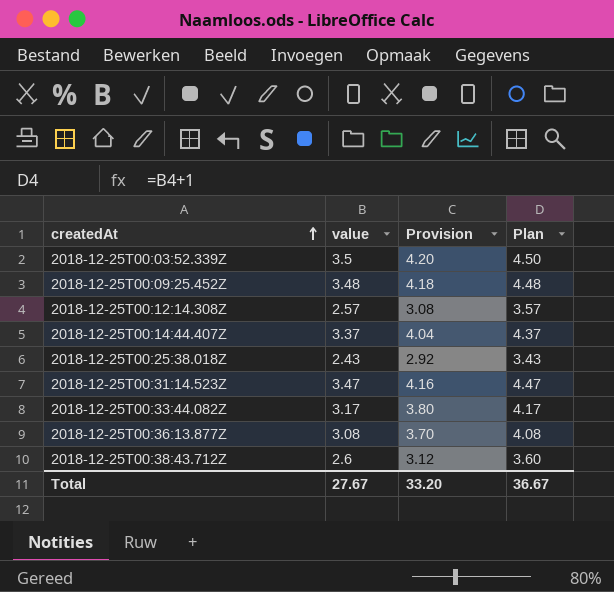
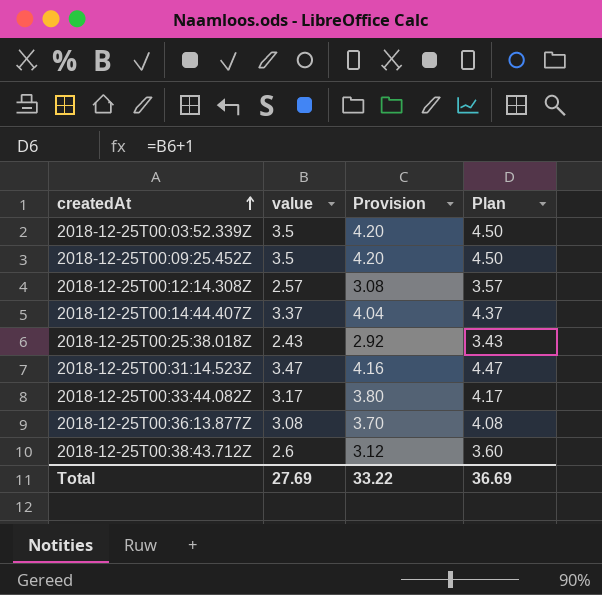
2018-12-25T00:09:25.452Z | value: 3.48 -> 3.5
2018-12-25T00:09:25.452Z | Provision: 4.18 -> 4.20
2018-12-25T00:09:25.452Z | Plan: 4.48 -> 4.50
Total | value: 27.67 -> 27.69
Total | Provision: 33.20 -> 33.22
Total | Plan: 36.67 -> 36.69

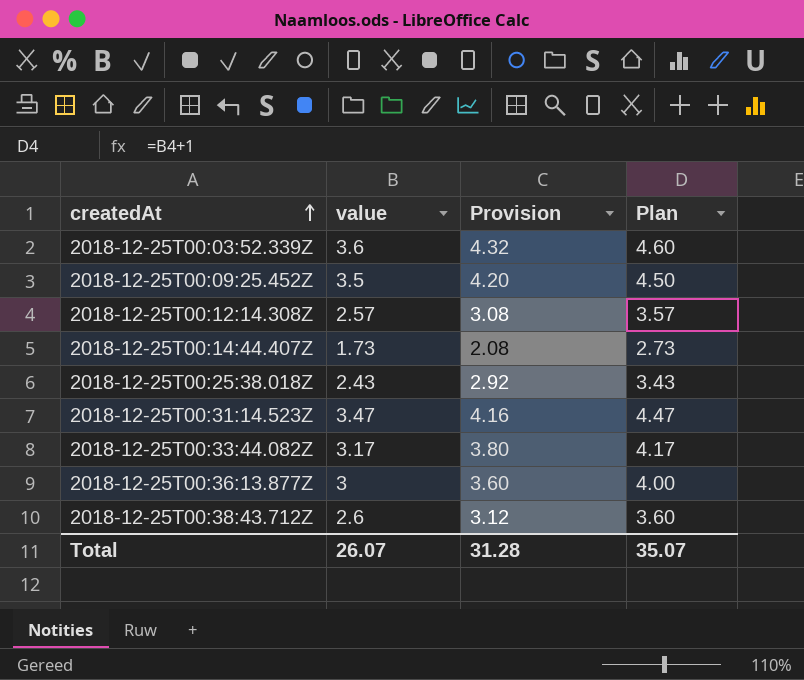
2018-12-25T00:03:52.339Z | value: 3.5 -> 3.6
2018-12-25T00:03:52.339Z | Provision: 4.20 -> 4.32
2018-12-25T00:03:52.339Z | Plan: 4.50 -> 4.60
2018-12-25T00:14:44.407Z | value: 3.37 -> 1.73
2018-12-25T00:14:44.407Z | Provision: 4.04 -> 2.08
2018-12-25T00:14:44.407Z | Plan: 4.37 -> 2.73
2018-12-25T00:36:13.877Z | value: 3.08 -> 3
2018-12-25T00:36:13.877Z | Provision: 3.70 -> 3.60
2018-12-25T00:36:13.877Z | Plan: 4.08 -> 4.00
Total | value: 27.69 -> 26.07
Total | Provision: 33.22 -> 31.28
Total | Plan: 36.69 -> 35.07

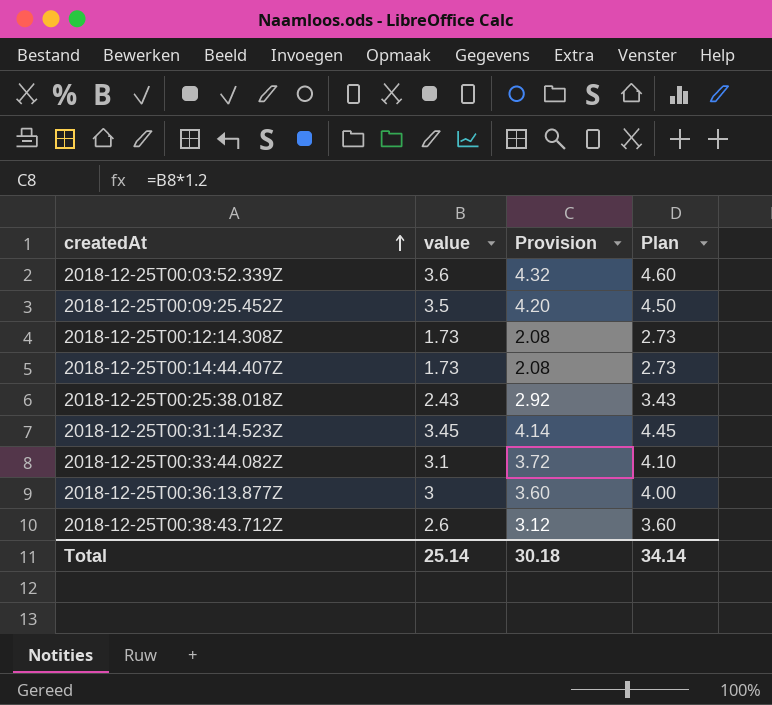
2018-12-25T00:12:14.308Z | value: 2.57 -> 1.73
2018-12-25T00:12:14.308Z | Provision: 3.08 -> 2.08
2018-12-25T00:12:14.308Z | Plan: 3.57 -> 2.73
2018-12-25T00:31:14.523Z | value: 3.47 -> 3.45
2018-12-25T00:31:14.523Z | Provision: 4.16 -> 4.14
2018-12-25T00:31:14.523Z | Plan: 4.47 -> 4.45
2018-12-25T00:33:44.082Z | value: 3.17 -> 3.1
2018-12-25T00:33:44.082Z | Provision: 3.80 -> 3.72
2018-12-25T00:33:44.082Z | Plan: 4.17 -> 4.10
Total | value: 26.07 -> 25.14
Total | Provision: 31.28 -> 30.18
Total | Plan: 35.07 -> 34.14

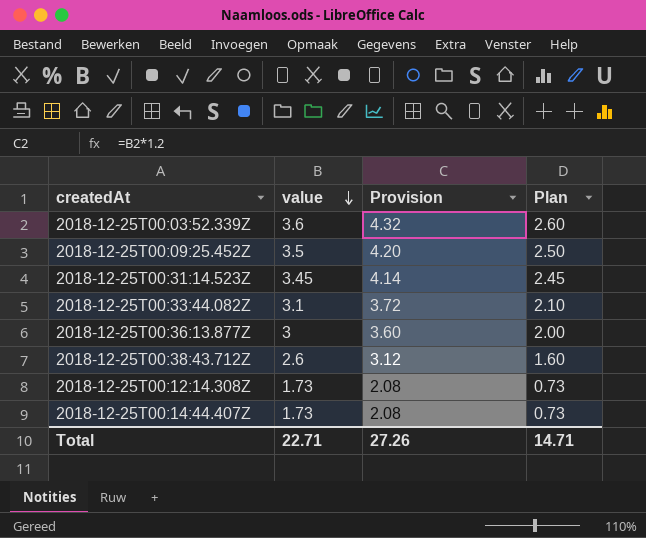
row order: createdAt ascending -> value descending
column Plan | formula: [value] + 1 -> [value] - 1
row 2018-12-25T00:25:38.018Z: 2.43 | 2.92 | 3.43 -> none
Total | value: 25.14 -> 22.71
Total | Provision: 30.18 -> 27.26
Total | Plan: 34.14 -> 14.71

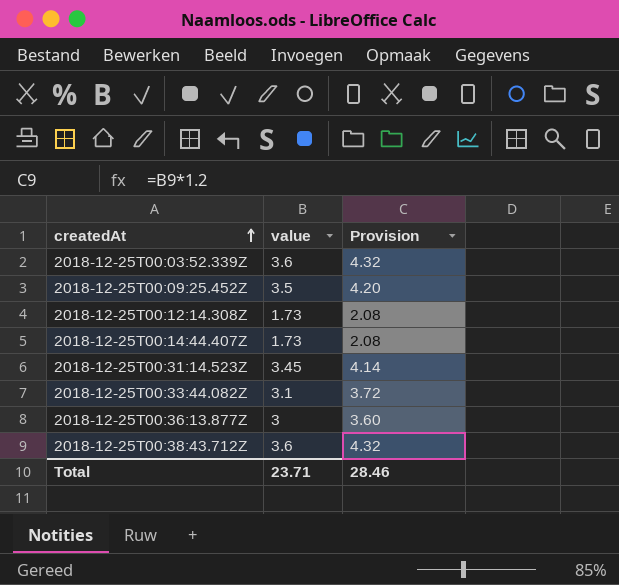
row order: value descending -> createdAt ascending
column Plan | formula: [value] - 1 -> none
2018-12-25T00:38:43.712Z | value: 2.6 -> 3.6
2018-12-25T00:38:43.712Z | Provision: 3.12 -> 4.32
Total | value: 22.71 -> 23.71
Total | Provision: 27.26 -> 28.46

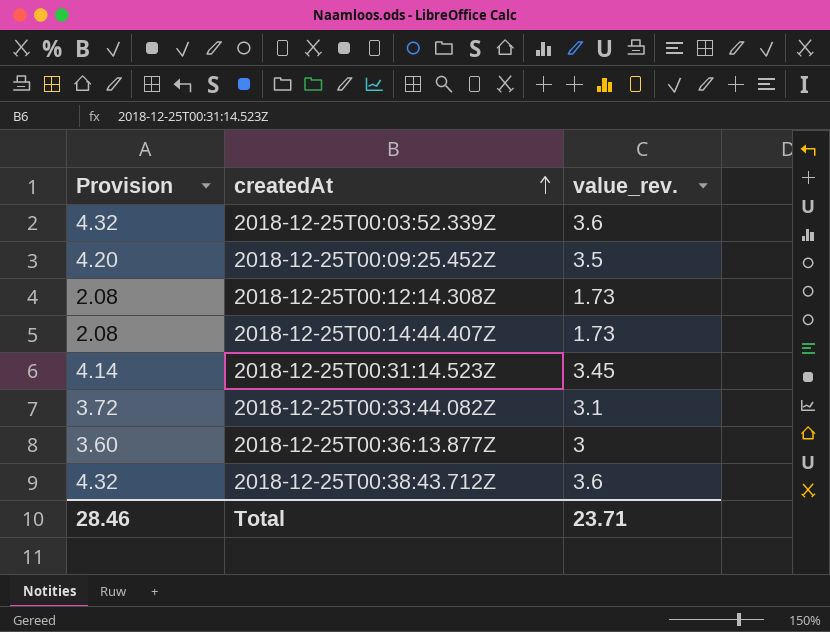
column Provision | position: 3 -> 1
column name: value -> value_rev.

